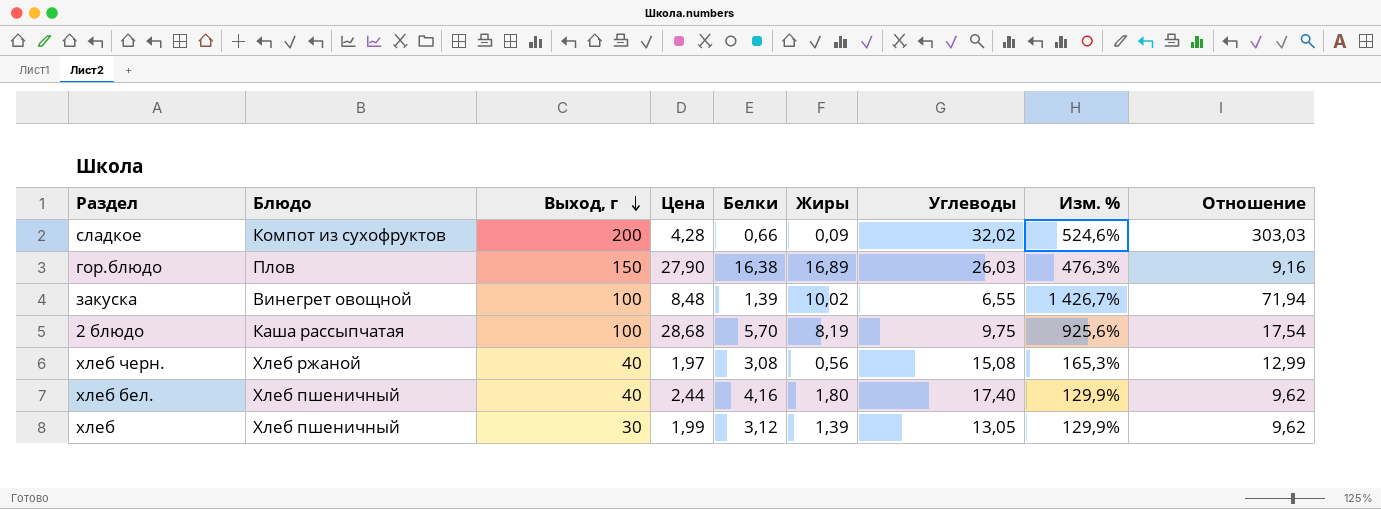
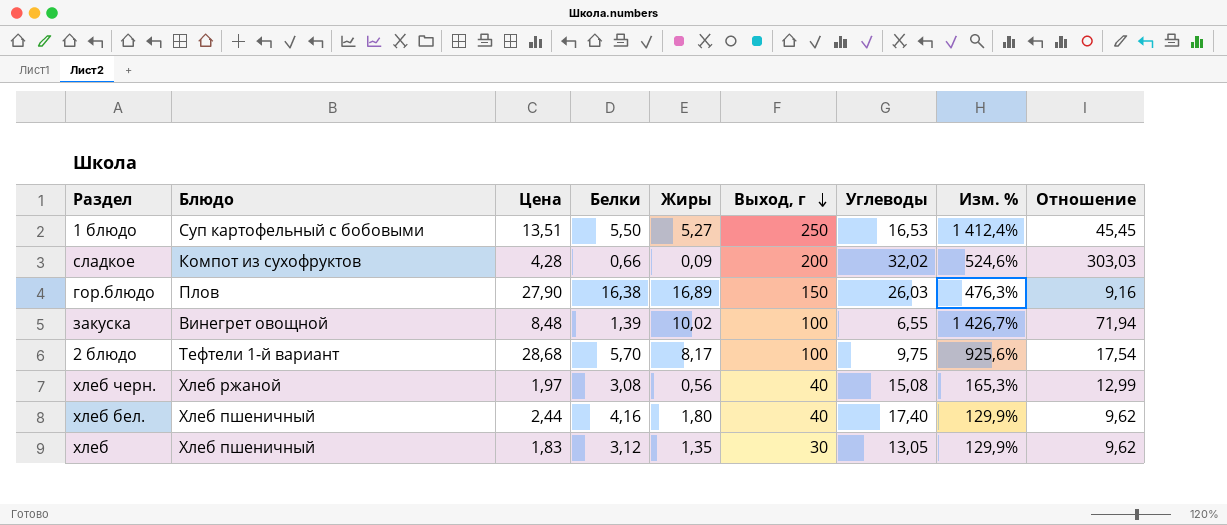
column Выход, г | position: 3 -> 6
row 1 блюдо: none -> Суп картофельный с бобовыми | 13,51 | 5,50 | 5,27 | 250 | 16,53 | 1 412,4% | 45,45
2 блюдо | Блюдо: Каша рассыпчатая -> Тефтели 1-й вариант
2 блюдо | Жиры: 8,19 -> 8,17
хлеб | Цена: 1,99 -> 1,83
хлеб | Жиры: 1,39 -> 1,35

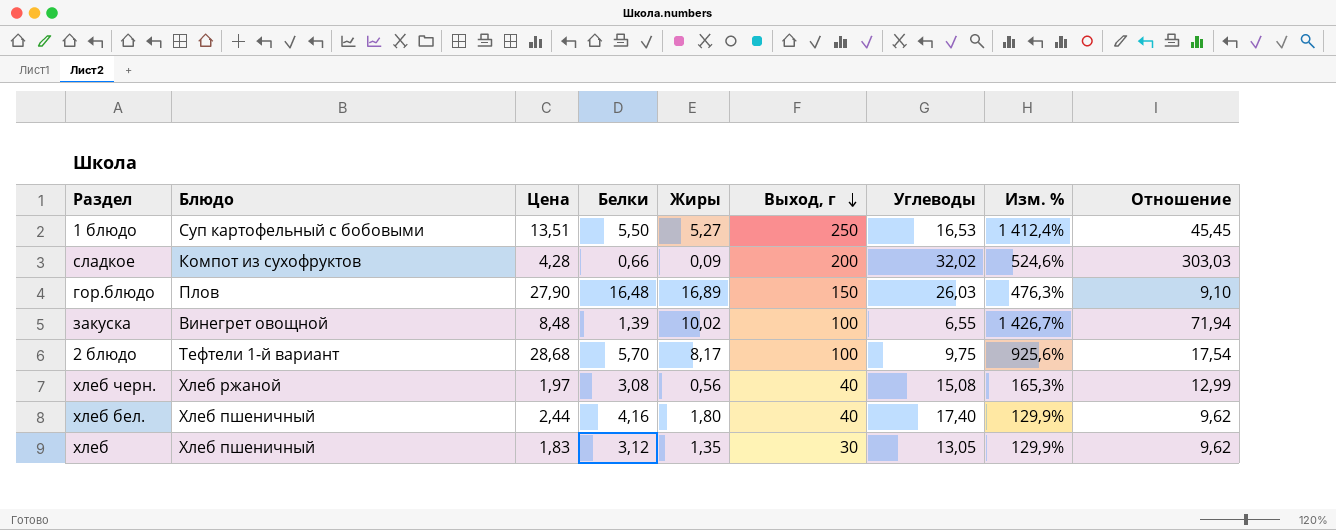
гор.блюдо | Белки: 16,38 -> 16,48
гор.блюдо | Отношение: 9,16 -> 9,10

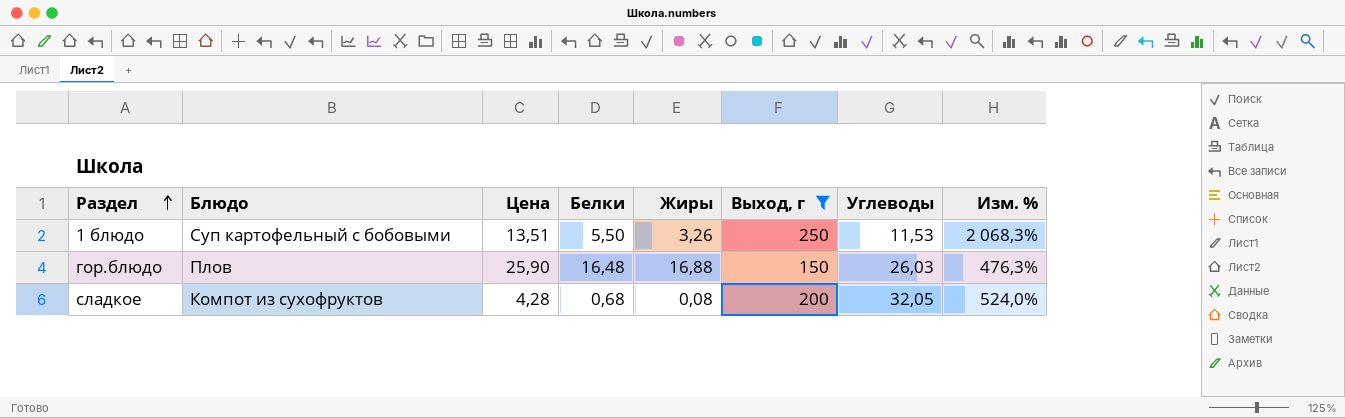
filter: none -> Выход, г >= 150
row order: Выход, г descending -> Раздел ascending
column Отношение | formula: [Выход, г] / [Белки] -> none
1 блюдо | Жиры: 5,27 -> 3,26
1 блюдо | Углеводы: 16,53 -> 11,53
1 блюдо | Изм. %: 1 412,4% -> 2 068,3%
гор.блюдо | Цена: 27,90 -> 25,90
гор.блюдо | Жиры: 16,89 -> 16,88
сладкое | Белки: 0,66 -> 0,68
сладкое | Жиры: 0,09 -> 0,08
сладкое | Углеводы: 32,02 -> 32,05
сладкое | Изм. %: 524,6% -> 524,0%

